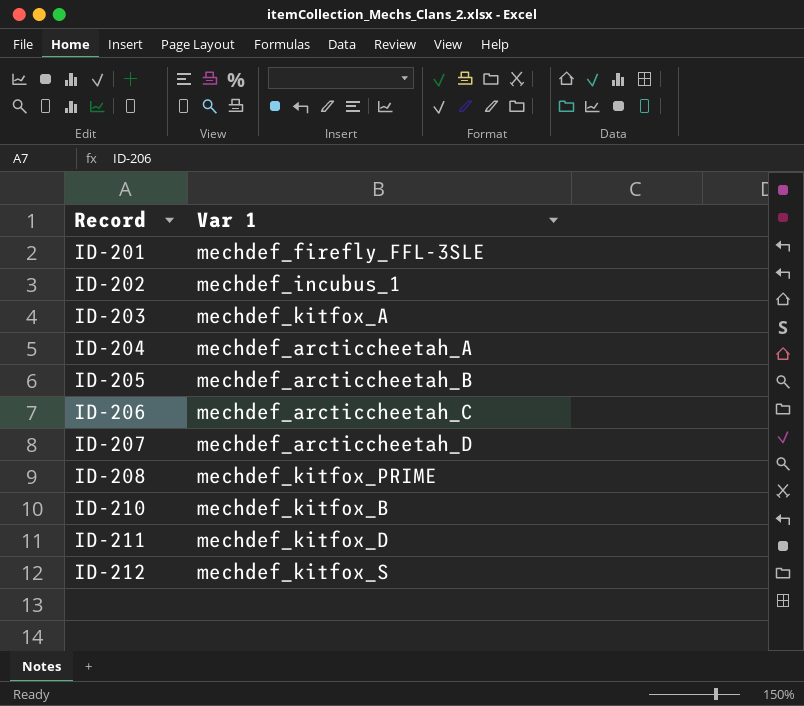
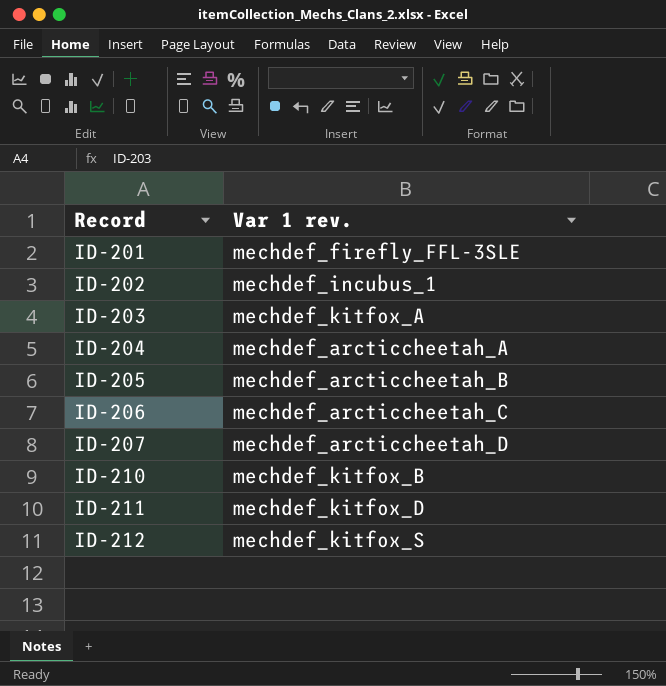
column name: Var 1 -> Var 1 rev.
row ID-208: mechdef_kitfox_PRIME -> none

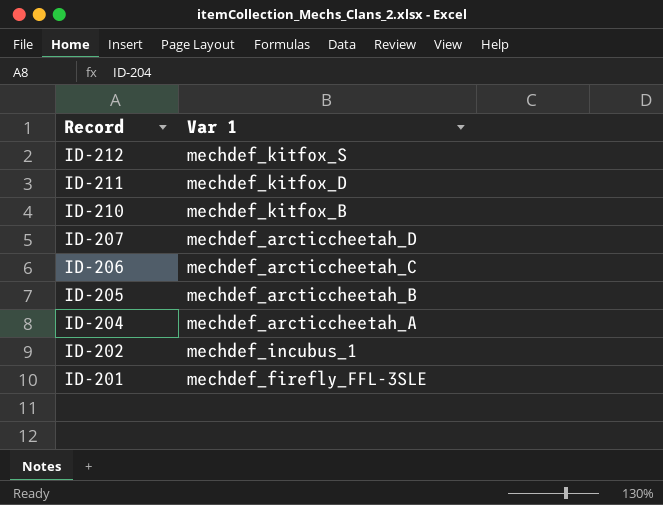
row order: Record ascending -> Record descending
column name: Var 1 rev. -> Var 1
row ID-203: mechdef_kitfox_A -> none

